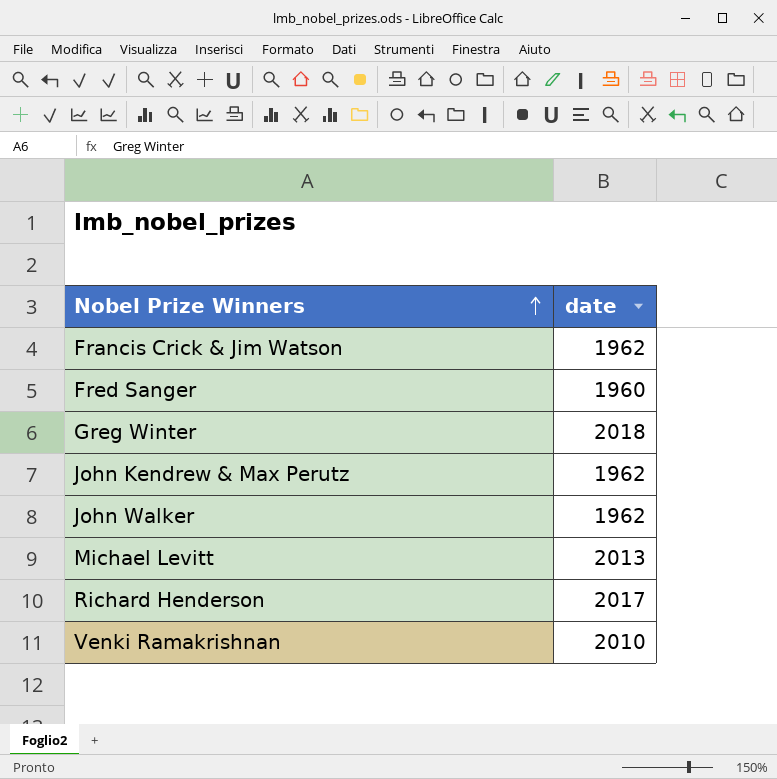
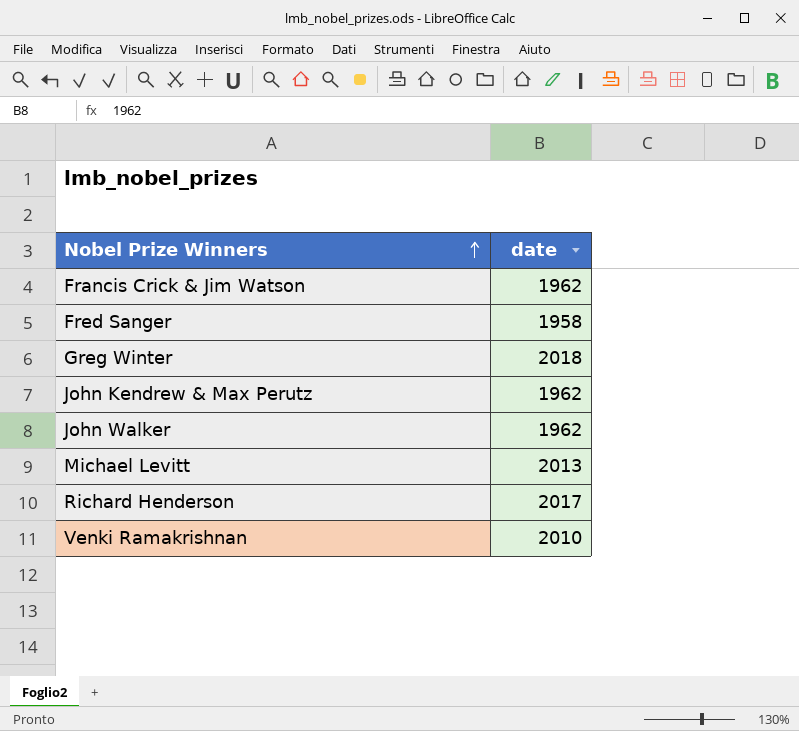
Fred Sanger | date: 1960 -> 1958

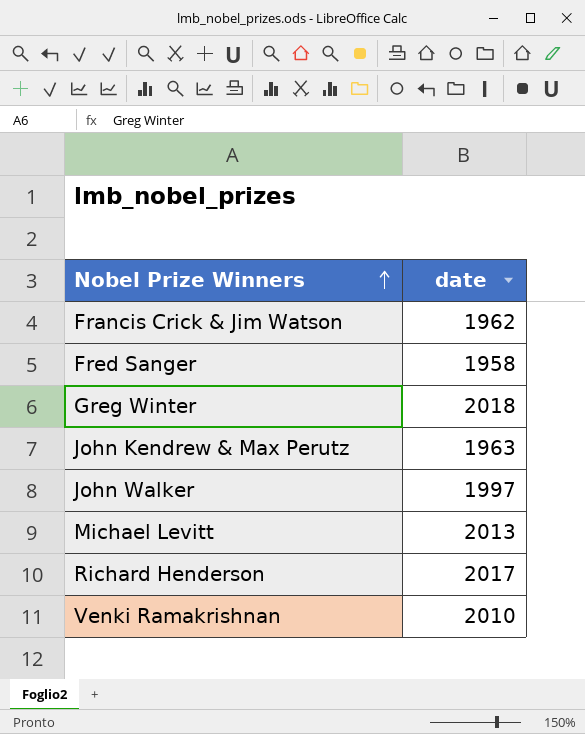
John Kendrew & Max Perutz | date: 1962 -> 1963
John Walker | date: 1962 -> 1997

